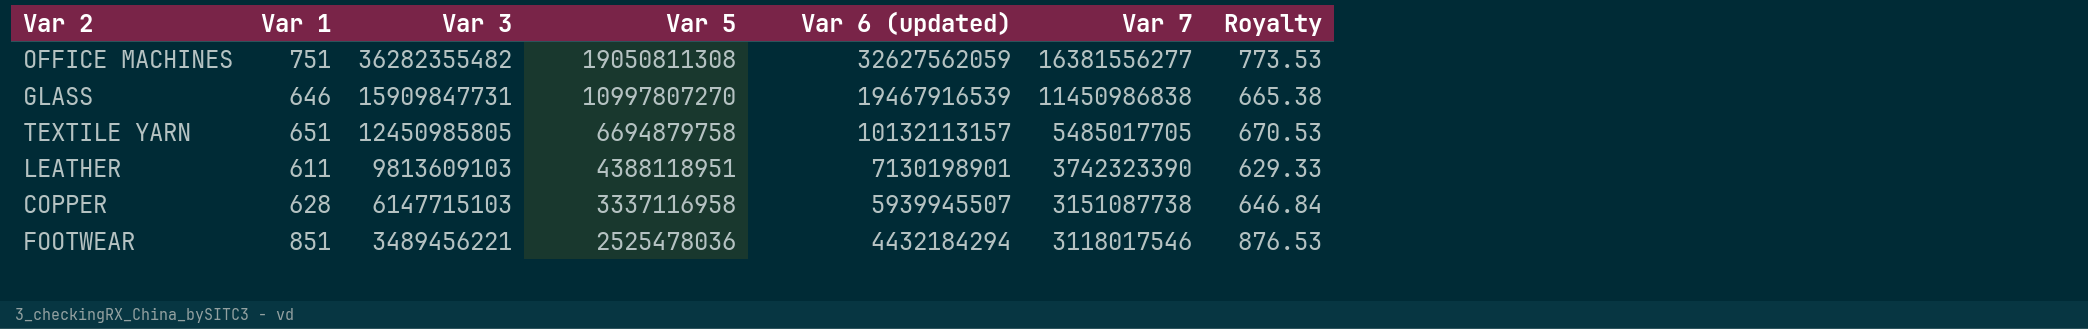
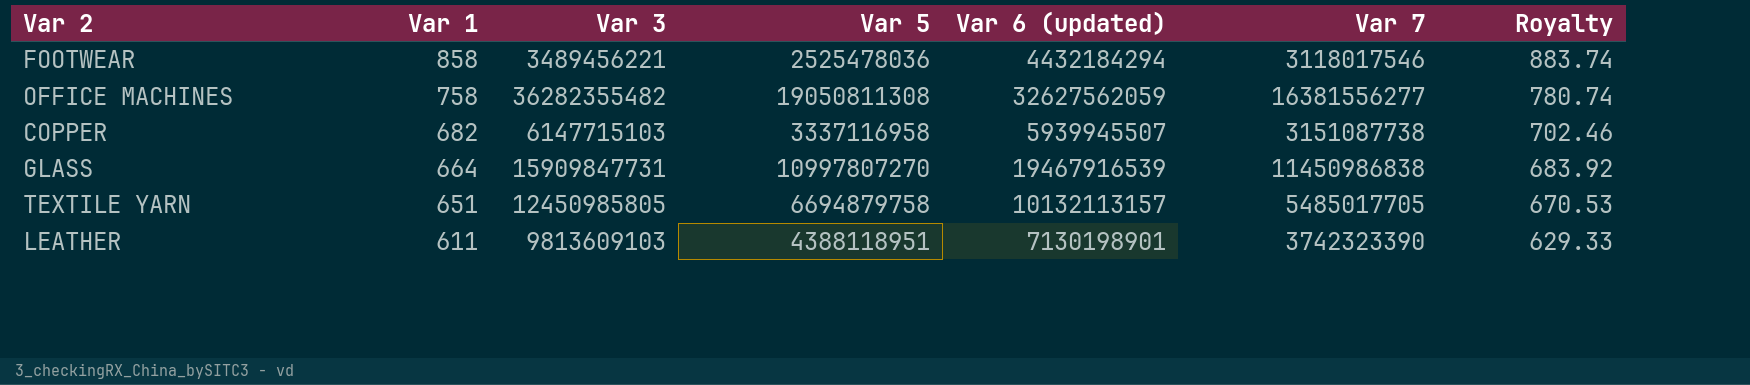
row order: Var 3 descending -> Var 1 descending
FOOTWEAR | Var 1: 851 -> 858
FOOTWEAR | Royalty: 876.53 -> 883.74
OFFICE MACHINES | Var 1: 751 -> 758
OFFICE MACHINES | Royalty: 773.53 -> 780.74
COPPER | Var 1: 628 -> 682
COPPER | Royalty: 646.84 -> 702.46
GLASS | Var 1: 646 -> 664
GLASS | Royalty: 665.38 -> 683.92

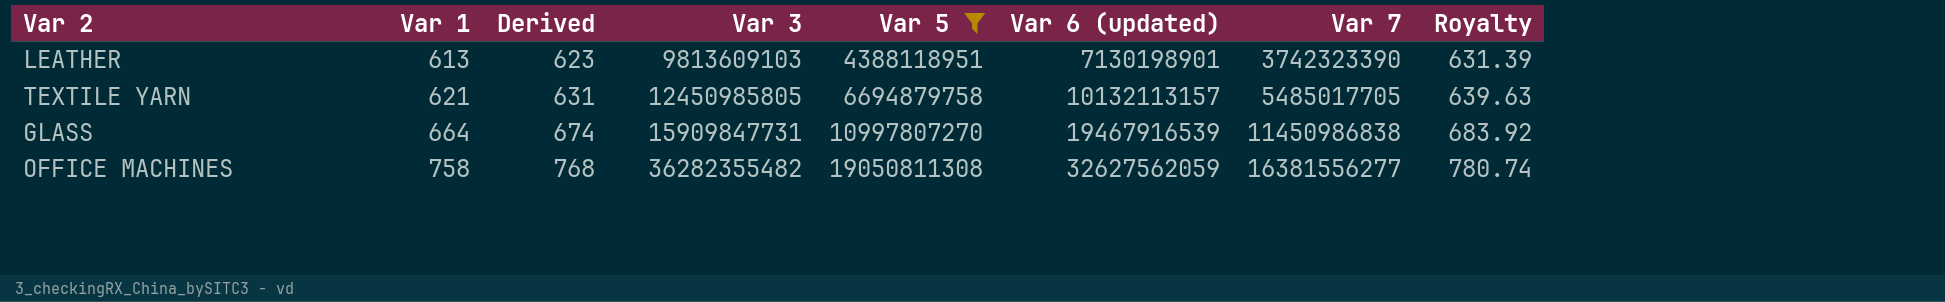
filter: none -> Var 5 >= 4388118951
row order: Var 1 descending -> Var 1 ascending
column Derived | formula: none -> [Var 1] + 10
LEATHER | Var 1: 611 -> 613
LEATHER | Royalty: 629.33 -> 631.39
TEXTILE YARN | Var 1: 651 -> 621
TEXTILE YARN | Royalty: 670.53 -> 639.63

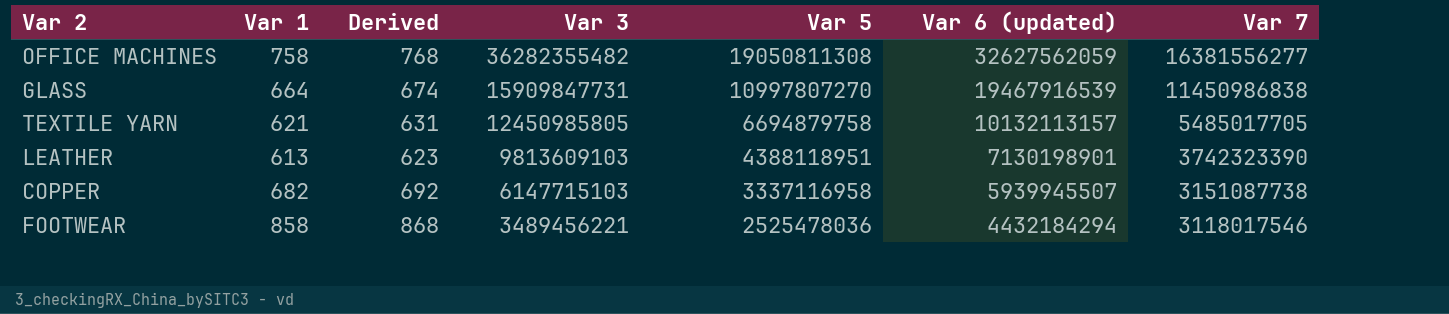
filter: Var 5 >= 4388118951 -> none
row order: Var 1 ascending -> Var 3 descending
column Royalty | formula: [Var 1] * 1.03 -> none

